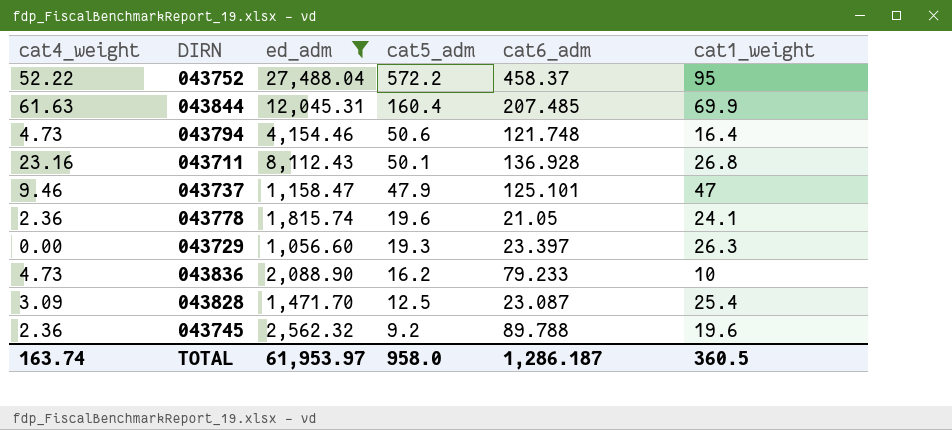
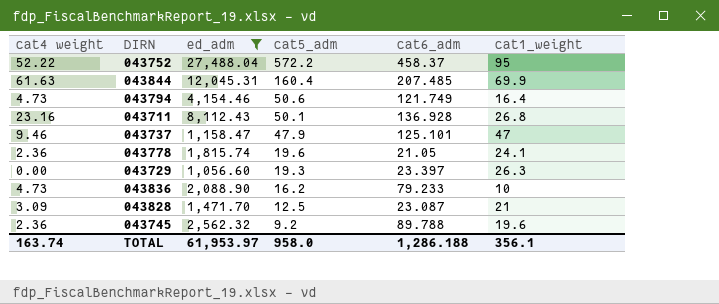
column name: cat4_weight -> cat4 weight
043794 | cat6_adm: 121.748 -> 121.749
043828 | cat1_weight: 25.4 -> 21
TOTAL | cat6_adm: 1,286.187 -> 1,286.188
TOTAL | cat1_weight: 360.5 -> 356.1

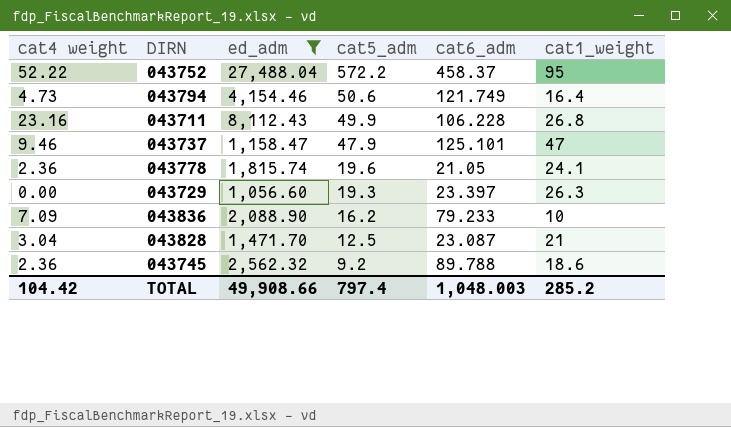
row 043844: 61.63 | 12,045.31 | 160.4 | 207.485 | 69.9 -> none
043711 | cat5_adm: 50.1 -> 49.9
043711 | cat6_adm: 136.928 -> 106.228
043836 | cat4 weight: 4.73 -> 7.09
043828 | cat4 weight: 3.09 -> 3.04
043745 | cat1_weight: 19.6 -> 18.6
TOTAL | cat4 weight: 163.74 -> 104.42
TOTAL | ed_adm: 61,953.97 -> 49,908.66
TOTAL | cat5_adm: 958.0 -> 797.4
TOTAL | cat6_adm: 1,286.188 -> 1,048.003
TOTAL | cat1_weight: 356.1 -> 285.2

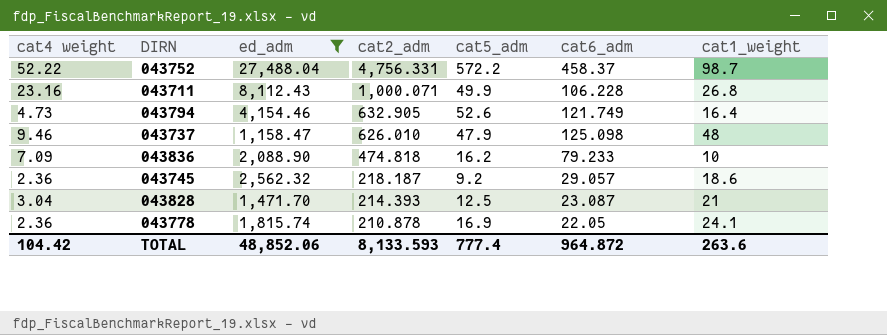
row order: cat5_adm descending -> cat2_adm descending
column cat2_adm | position: none -> 4
row 043729: 0.00 | 1,056.60 | 19.3 | 23.397 | 26.3 -> none
043752 | cat1_weight: 95 -> 98.7
043794 | cat5_adm: 50.6 -> 52.6
043737 | cat6_adm: 125.101 -> 125.098
043737 | cat1_weight: 47 -> 48
043745 | cat6_adm: 89.788 -> 29.057
043778 | cat5_adm: 19.6 -> 16.9
043778 | cat6_adm: 21.05 -> 22.05
TOTAL | ed_adm: 49,908.66 -> 48,852.06
TOTAL | cat5_adm: 797.4 -> 777.4
TOTAL | cat6_adm: 1,048.003 -> 964.872
TOTAL | cat1_weight: 285.2 -> 263.6

